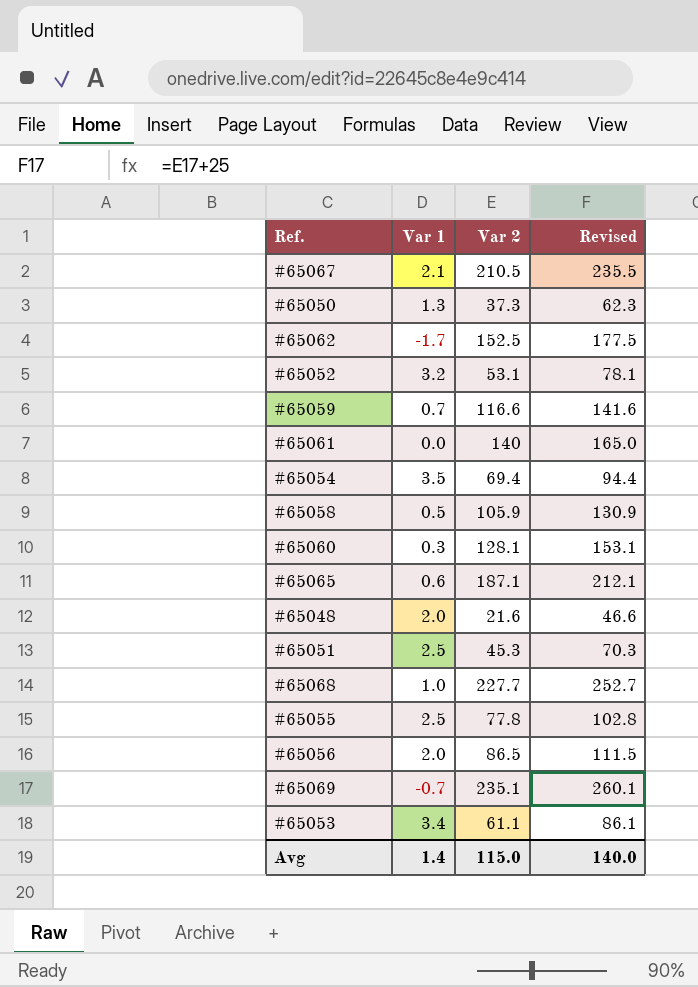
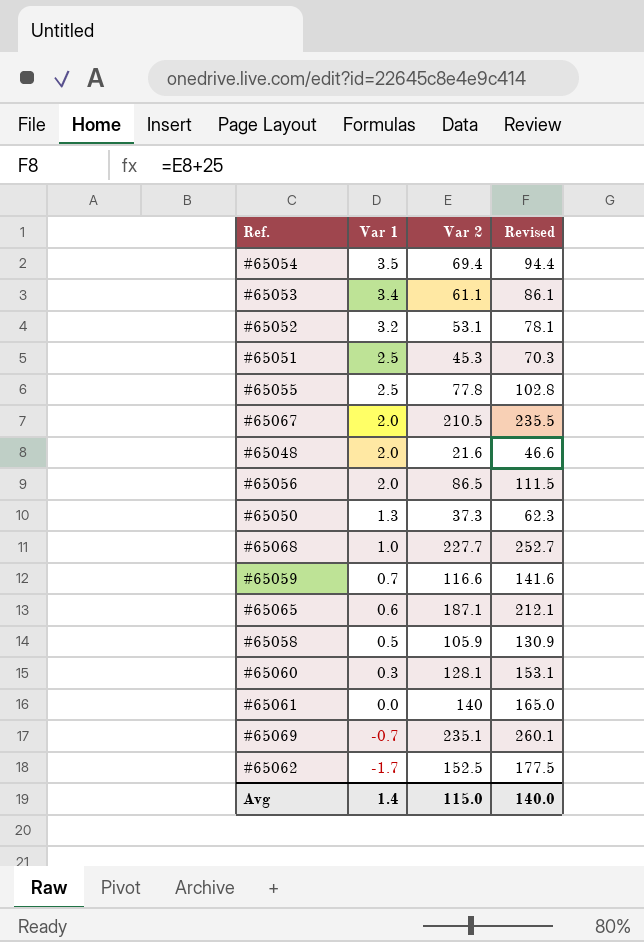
row order: none -> Var 1 descending
#65067 | Var 1: 2.1 -> 2.0

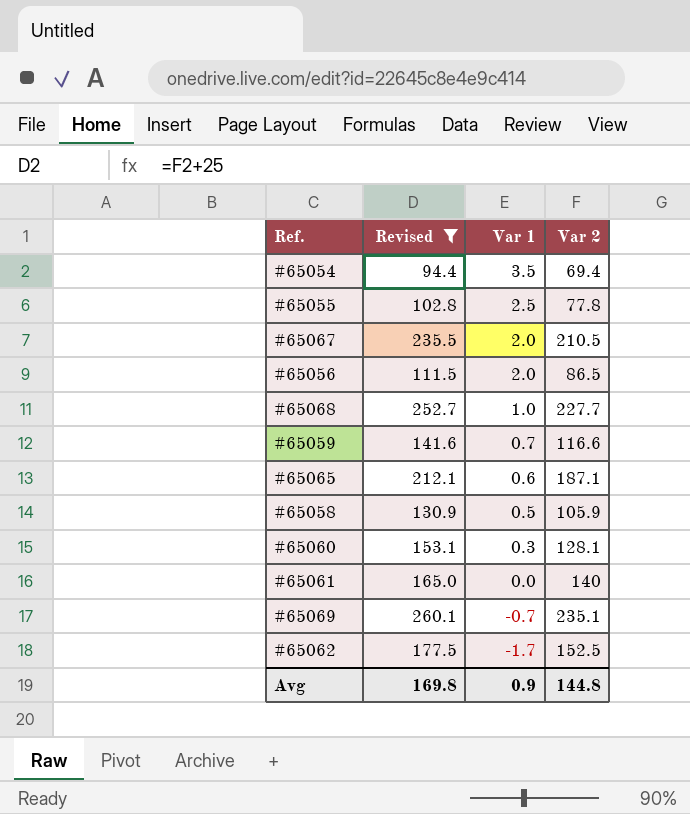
filter: none -> Revised >= 94.4
column Revised | position: 4 -> 2
Avg | Revised: 140.0 -> 169.8
Avg | Var 1: 1.4 -> 0.9
Avg | Var 2: 115.0 -> 144.8

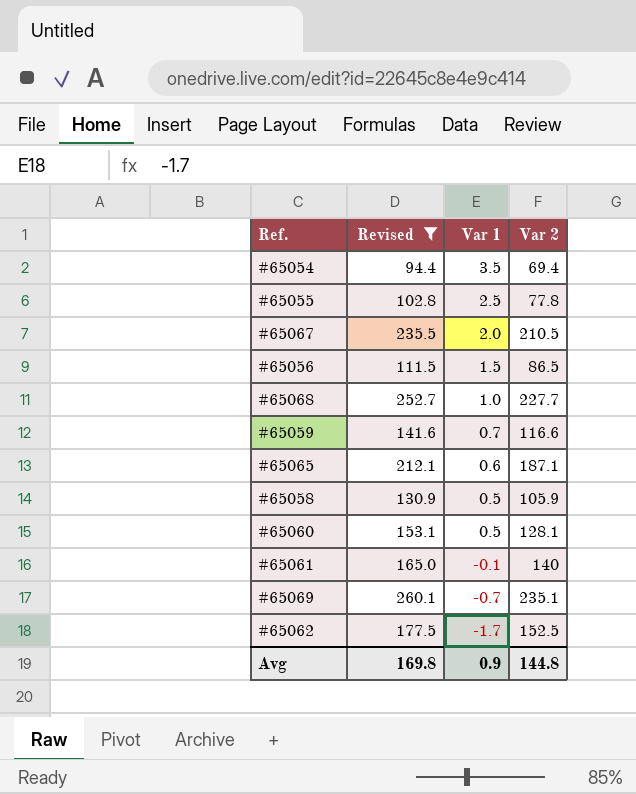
#65056 | Var 1: 2.0 -> 1.5
#65060 | Var 1: 0.3 -> 0.5
#65061 | Var 1: 0.0 -> -0.1

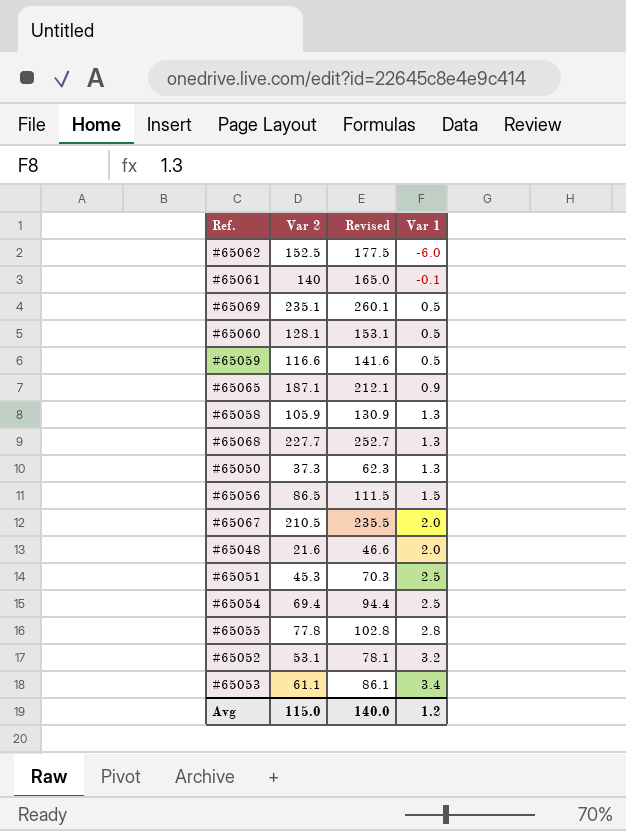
filter: Revised >= 94.4 -> none
row order: Var 1 descending -> Var 1 ascending
column Var 2 | position: 4 -> 2
#65062 | Var 1: -1.7 -> -6.0
#65069 | Var 1: -0.7 -> 0.5
#65059 | Var 1: 0.7 -> 0.5
#65065 | Var 1: 0.6 -> 0.9
#65058 | Var 1: 0.5 -> 1.3
#65068 | Var 1: 1.0 -> 1.3
#65054 | Var 1: 3.5 -> 2.5
#65055 | Var 1: 2.5 -> 2.8
Avg | Var 2: 144.8 -> 115.0
Avg | Revised: 169.8 -> 140.0
Avg | Var 1: 0.9 -> 1.2

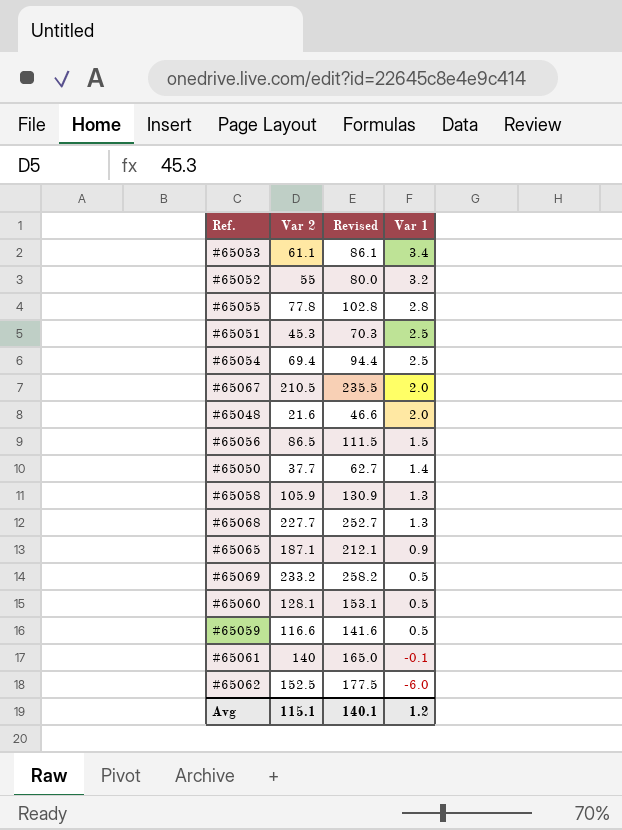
row order: Var 1 ascending -> Var 1 descending
#65052 | Var 2: 53.1 -> 55
#65052 | Revised: 78.1 -> 80.0
#65050 | Var 2: 37.3 -> 37.7
#65050 | Revised: 62.3 -> 62.7
#65050 | Var 1: 1.3 -> 1.4
#65069 | Var 2: 235.1 -> 233.2
#65069 | Revised: 260.1 -> 258.2
Avg | Var 2: 115.0 -> 115.1
Avg | Revised: 140.0 -> 140.1

